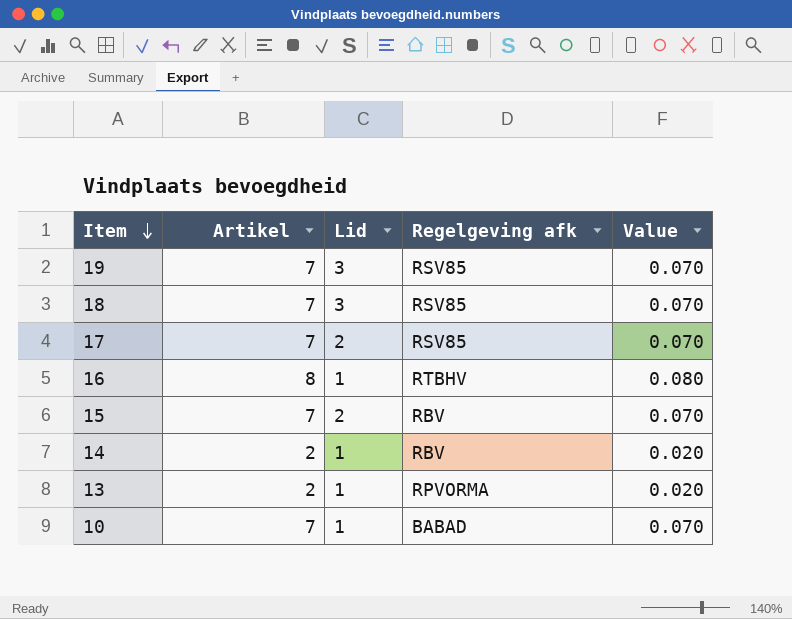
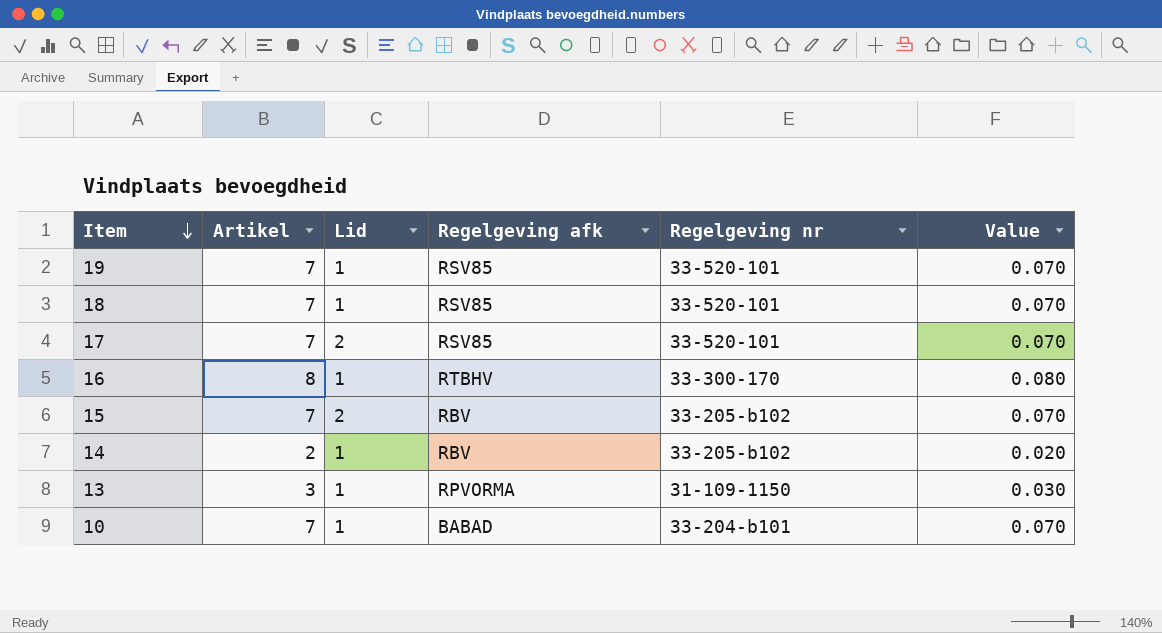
column Regelgeving nr | position: none -> 5
19 | Lid: 3 -> 1
18 | Lid: 3 -> 1
13 | Artikel: 2 -> 3
13 | Value: 0.020 -> 0.030

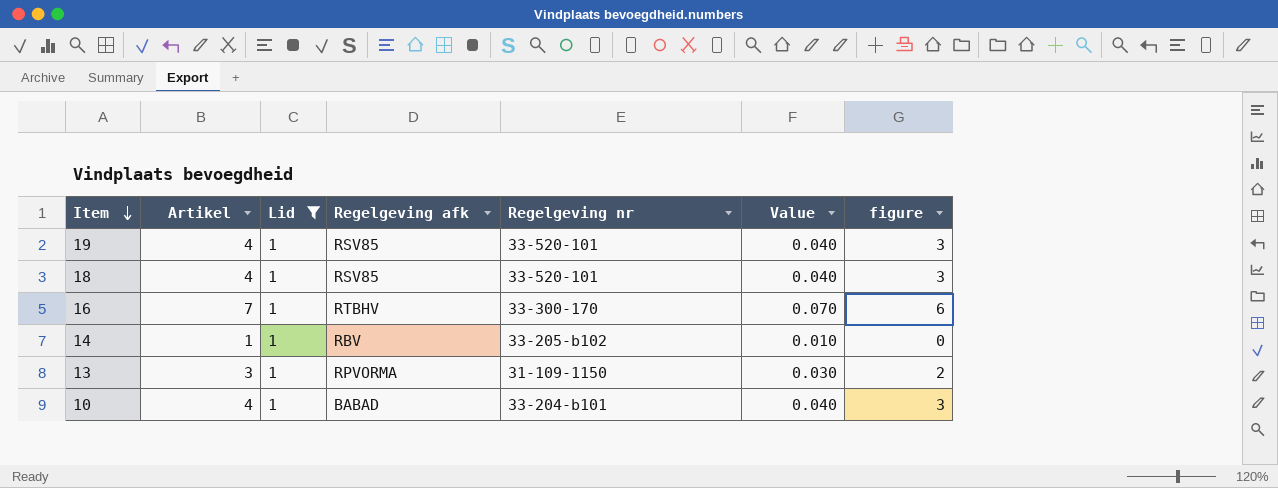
filter: none -> Lid = 1
column figure | formula: none -> [Artikel] - 1
19 | Artikel: 7 -> 4
19 | Value: 0.070 -> 0.040
18 | Artikel: 7 -> 4
18 | Value: 0.070 -> 0.040
16 | Artikel: 8 -> 7
16 | Value: 0.080 -> 0.070
14 | Artikel: 2 -> 1
14 | Value: 0.020 -> 0.010
10 | Artikel: 7 -> 4
10 | Value: 0.070 -> 0.040

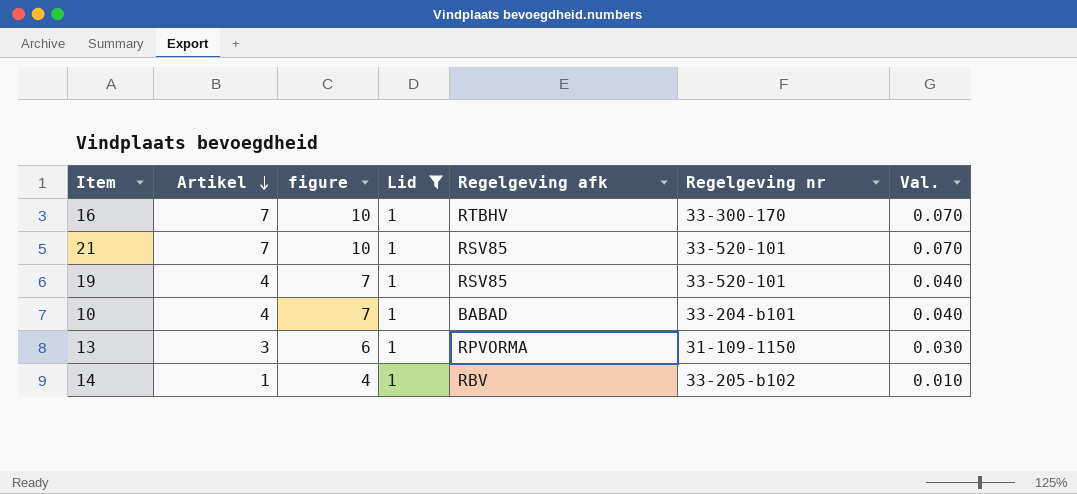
row order: Item descending -> Artikel descending
column figure | formula: [Artikel] - 1 -> [Artikel] + 3
column figure | position: 7 -> 3
column name: Value -> Val.
row 18: 4 | 1 | RSV85 | 33-520-101 | 0.040 | 3 -> none
row 21: none -> 7 | 10 | 1 | RSV85 | 33-520-101 | 0.070

